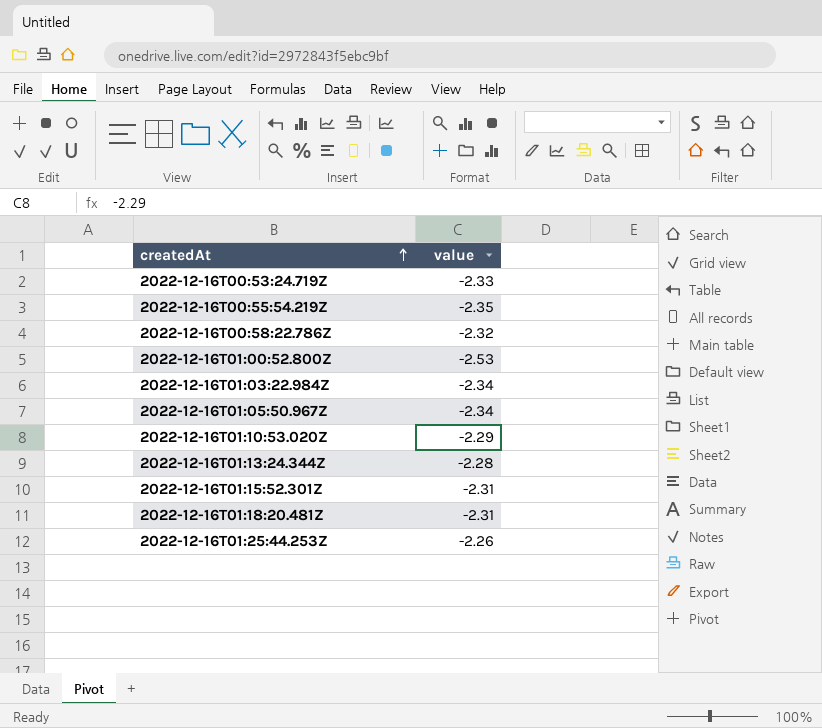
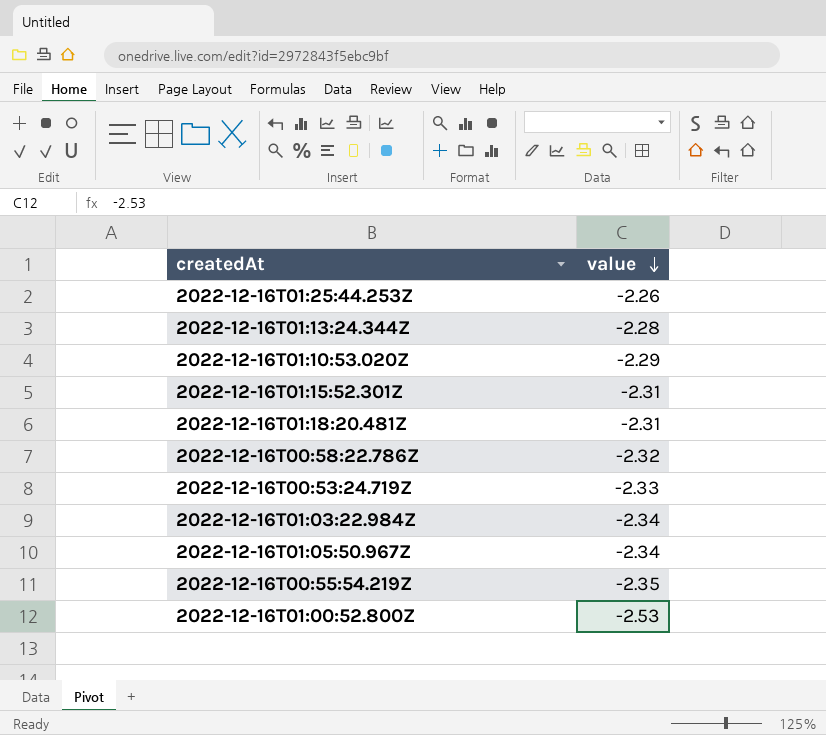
row order: createdAt ascending -> value descending

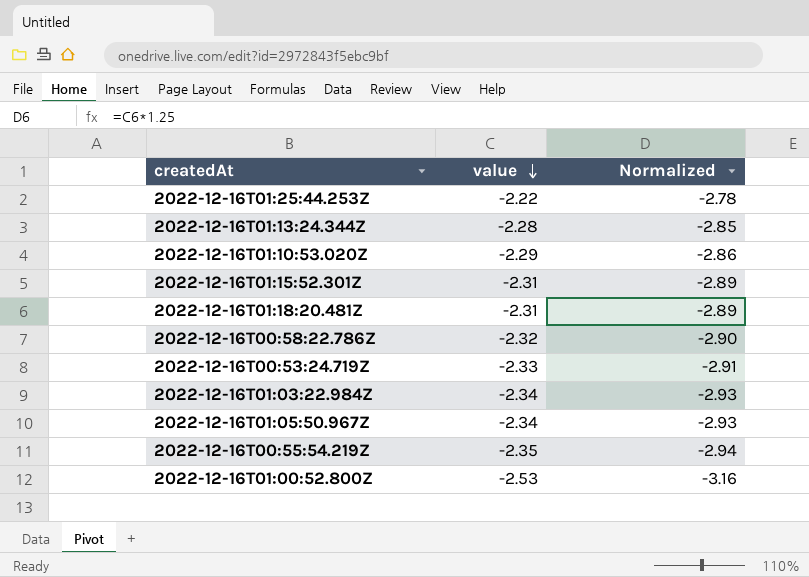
column Normalized | formula: none -> [value] * 1.25
2022-12-16T01:25:44.253Z | value: -2.26 -> -2.22

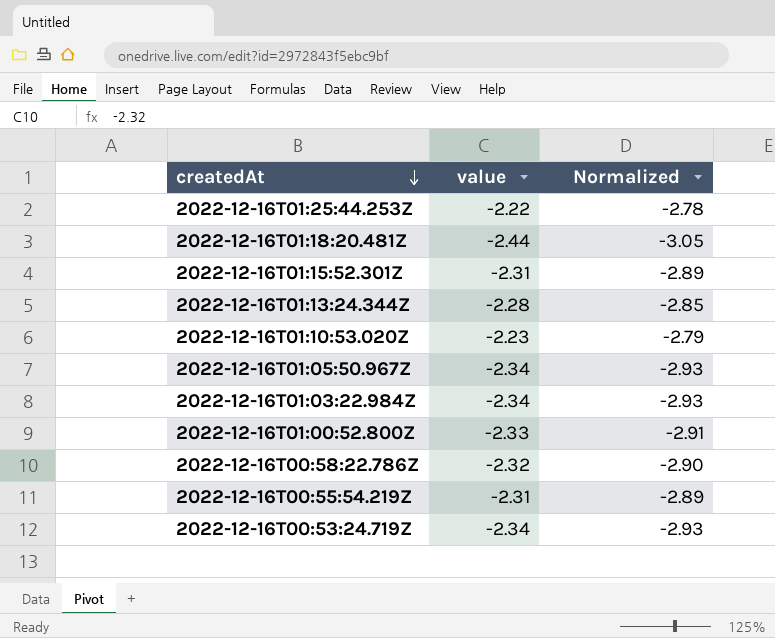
row order: value descending -> createdAt descending
2022-12-16T01:18:20.481Z | value: -2.31 -> -2.44
2022-12-16T01:18:20.481Z | Normalized: -2.89 -> -3.05
2022-12-16T01:10:53.020Z | value: -2.29 -> -2.23
2022-12-16T01:10:53.020Z | Normalized: -2.86 -> -2.79
2022-12-16T01:00:52.800Z | value: -2.53 -> -2.33
2022-12-16T01:00:52.800Z | Normalized: -3.16 -> -2.91
2022-12-16T00:55:54.219Z | value: -2.35 -> -2.31
2022-12-16T00:55:54.219Z | Normalized: -2.94 -> -2.89
2022-12-16T00:53:24.719Z | value: -2.33 -> -2.34
2022-12-16T00:53:24.719Z | Normalized: -2.91 -> -2.93

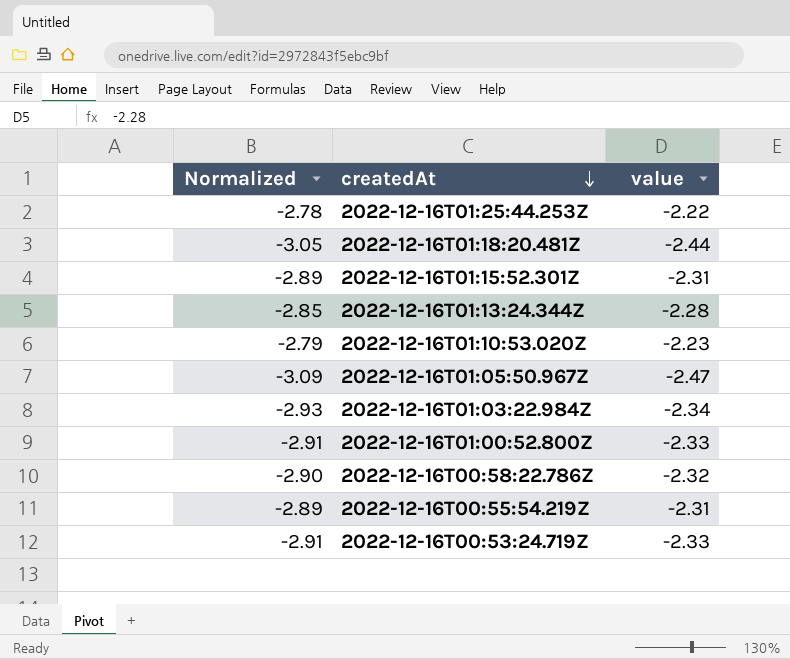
column Normalized | position: 3 -> 1
2022-12-16T01:05:50.967Z | Normalized: -2.93 -> -3.09
2022-12-16T01:05:50.967Z | value: -2.34 -> -2.47
2022-12-16T00:53:24.719Z | Normalized: -2.93 -> -2.91
2022-12-16T00:53:24.719Z | value: -2.34 -> -2.33

